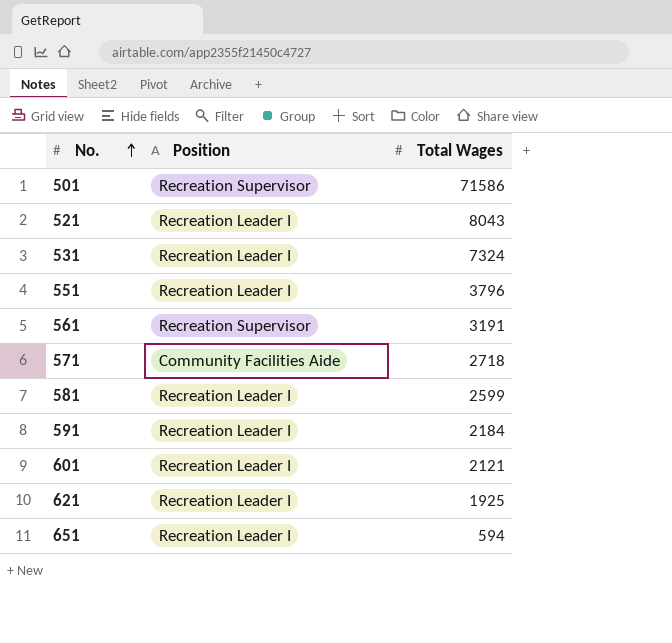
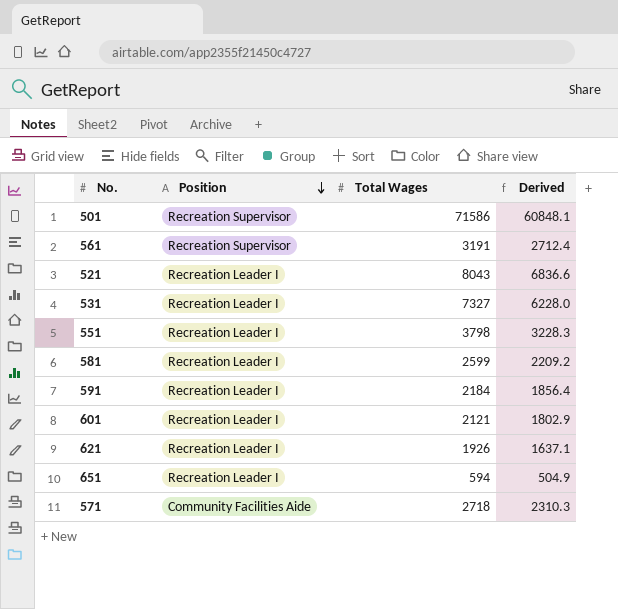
row order: No. ascending -> Position descending
column Derived | formula: none -> [Total Wages] * 0.85
531 | Total Wages: 7324 -> 7327
551 | Total Wages: 3796 -> 3798
621 | Total Wages: 1925 -> 1926

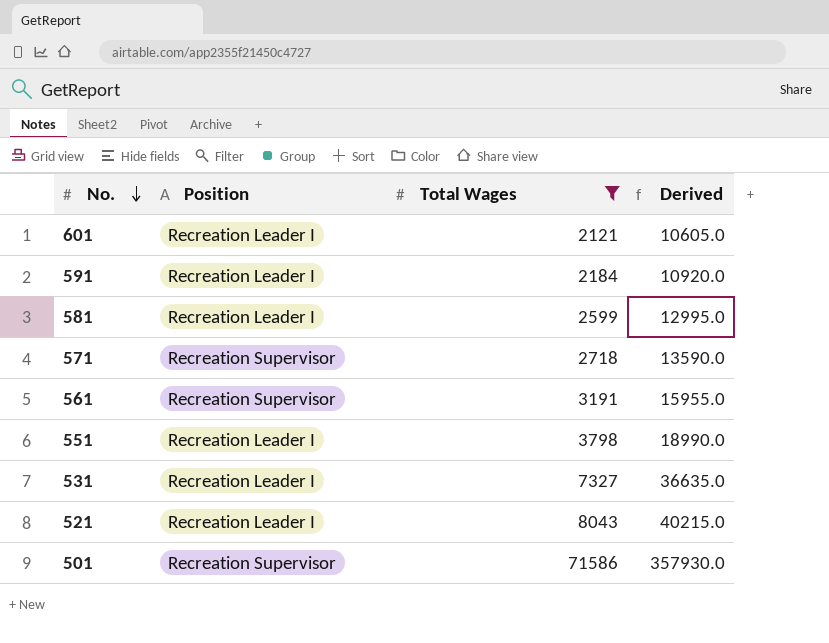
filter: none -> Total Wages >= 2121
row order: Position descending -> No. descending
column Derived | formula: [Total Wages] * 0.85 -> [Total Wages] * 5
571 | Position: Community Facilities Aide -> Recreation Supervisor

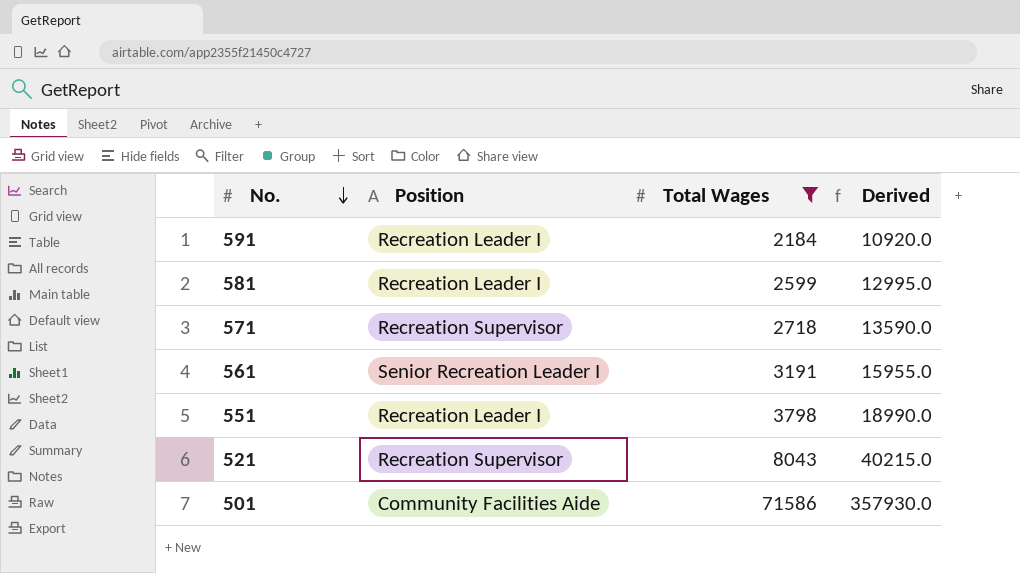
row 601: Recreation Leader I | 2121 | 10605.0 -> none
row 531: Recreation Leader I | 7327 | 36635.0 -> none
561 | Position: Recreation Supervisor -> Senior Recreation Leader I
521 | Position: Recreation Leader I -> Recreation Supervisor
501 | Position: Recreation Supervisor -> Community Facilities Aide

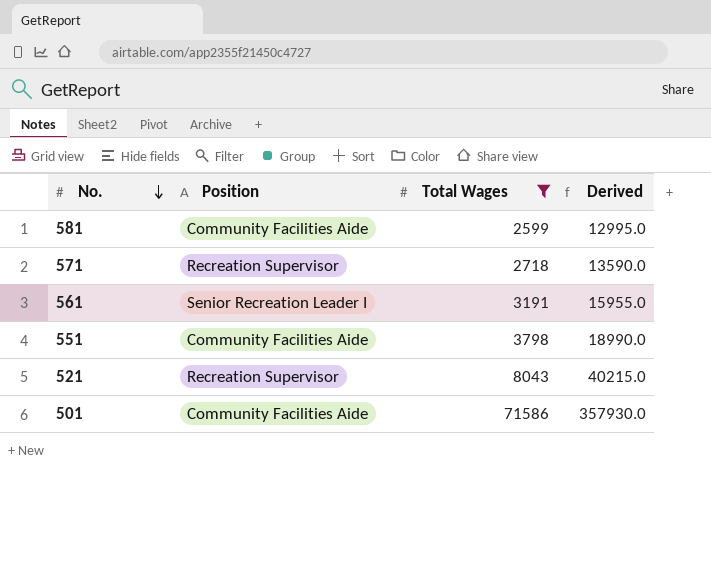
row 591: Recreation Leader I | 2184 | 10920.0 -> none
581 | Position: Recreation Leader I -> Community Facilities Aide
551 | Position: Recreation Leader I -> Community Facilities Aide

